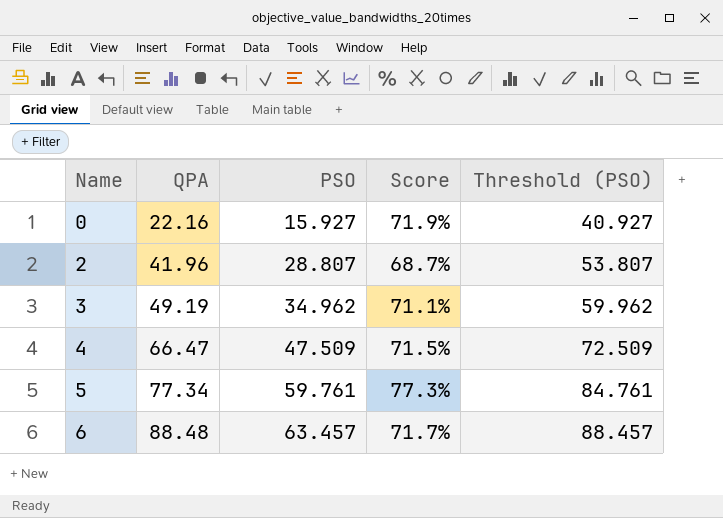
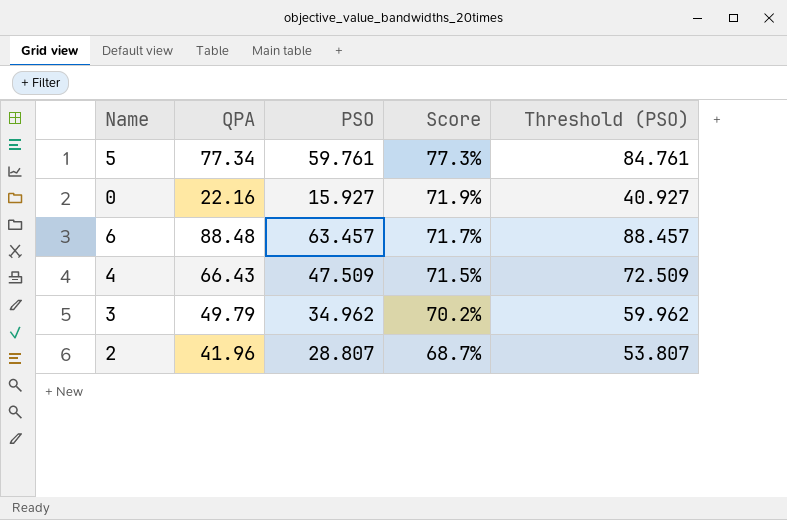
row order: Name ascending -> Score descending
4 | QPA: 66.47 -> 66.43
3 | QPA: 49.19 -> 49.79
3 | Score: 71.1% -> 70.2%

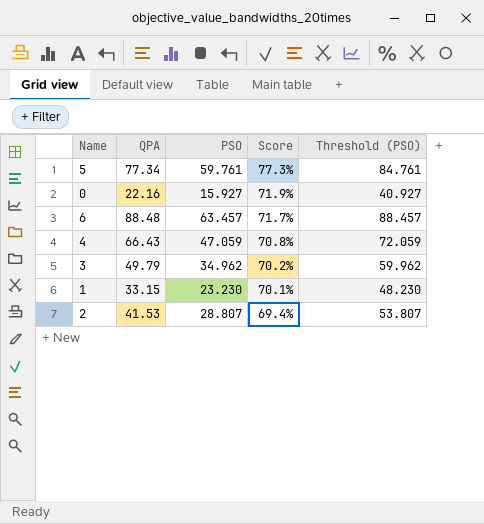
4 | PSO: 47.509 -> 47.059
4 | Score: 71.5% -> 70.8%
4 | Threshold (PSO): 72.509 -> 72.059
row 1: none -> 33.15 | 23.230 | 70.1% | 48.230
2 | QPA: 41.96 -> 41.53
2 | Score: 68.7% -> 69.4%

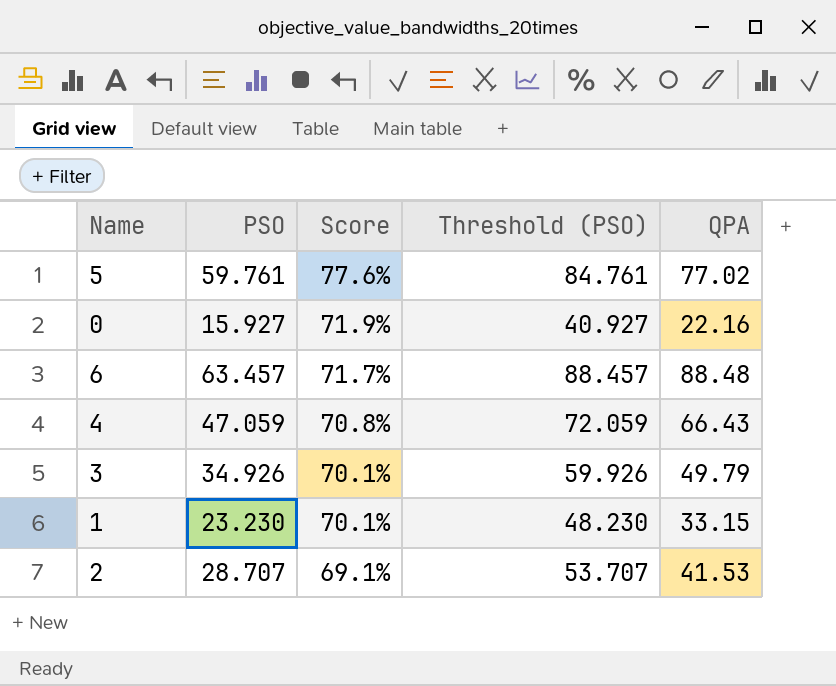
column QPA | position: 2 -> 5
5 | Score: 77.3% -> 77.6%
5 | QPA: 77.34 -> 77.02
3 | PSO: 34.962 -> 34.926
3 | Score: 70.2% -> 70.1%
3 | Threshold (PSO): 59.962 -> 59.926
2 | PSO: 28.807 -> 28.707
2 | Score: 69.4% -> 69.1%
2 | Threshold (PSO): 53.807 -> 53.707

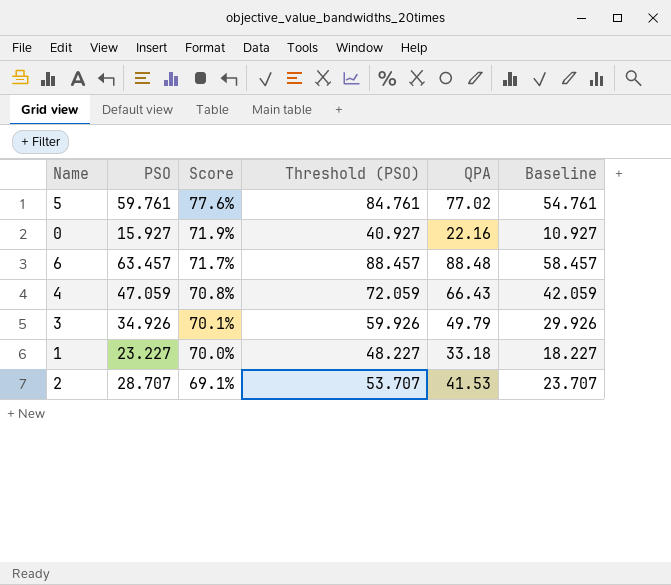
column Baseline | formula: none -> [PSO] - 5
1 | PSO: 23.230 -> 23.227
1 | Score: 70.1% -> 70.0%
1 | Threshold (PSO): 48.230 -> 48.227
1 | QPA: 33.15 -> 33.18

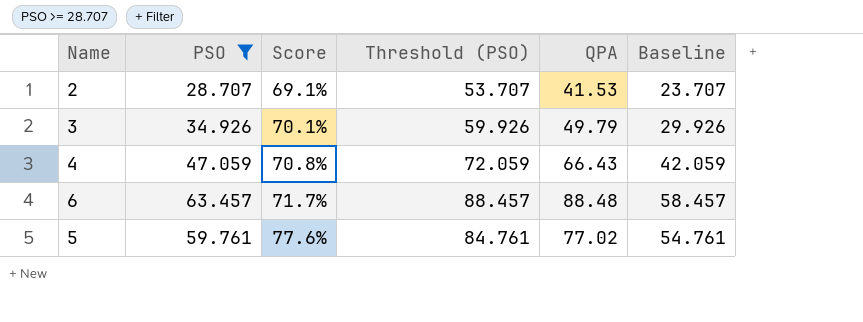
filter: none -> PSO >= 28.707
row order: Score descending -> Score ascending

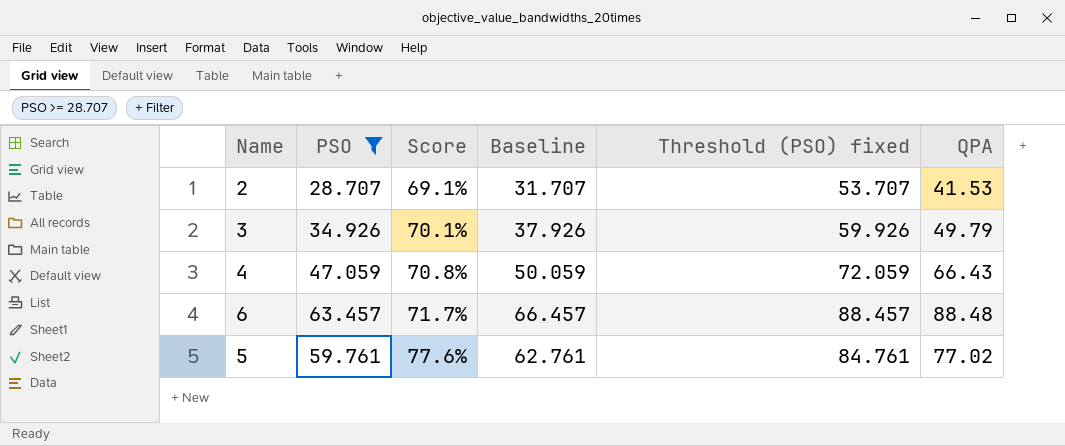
column Baseline | formula: [PSO] - 5 -> [PSO] + 3
column Baseline | position: 6 -> 4
column name: Threshold (PSO) -> Threshold (PSO) fixed

